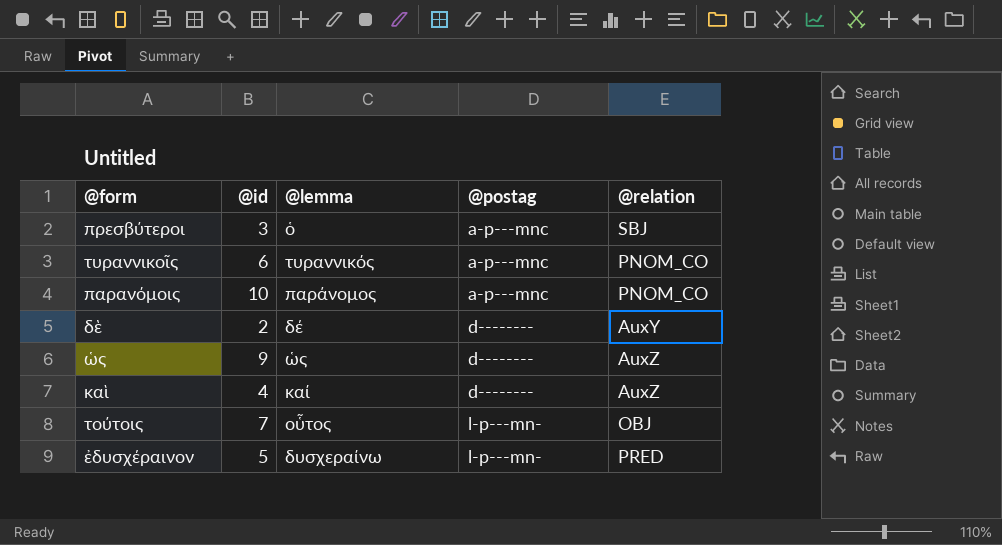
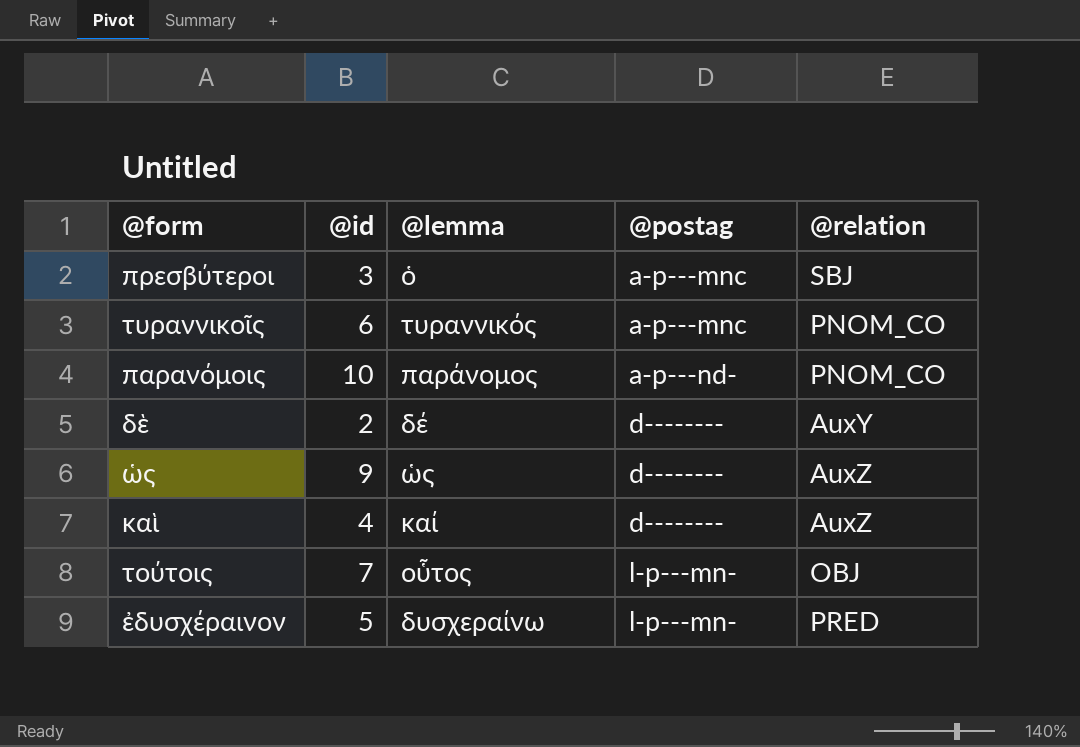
παρανόμοις | @postag: a-p---mnc -> a-p---nd-

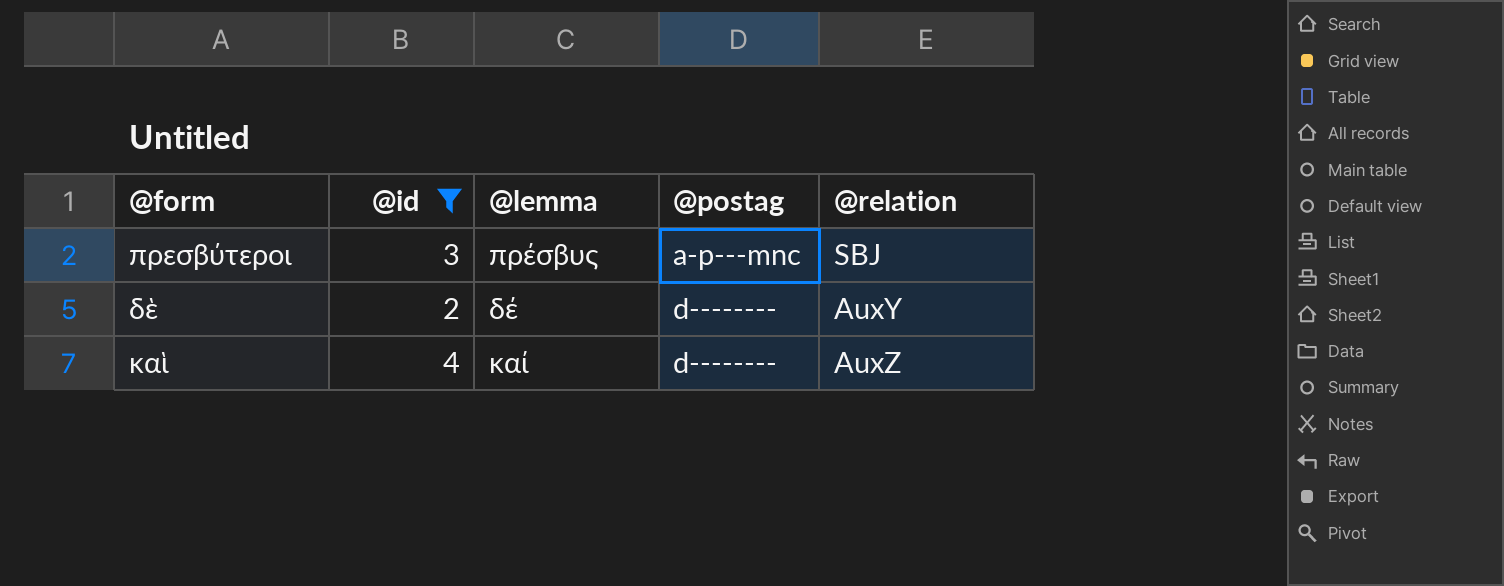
filter: none -> @id <= 4
πρεσβύτεροι | @lemma: ὁ -> πρέσβυς

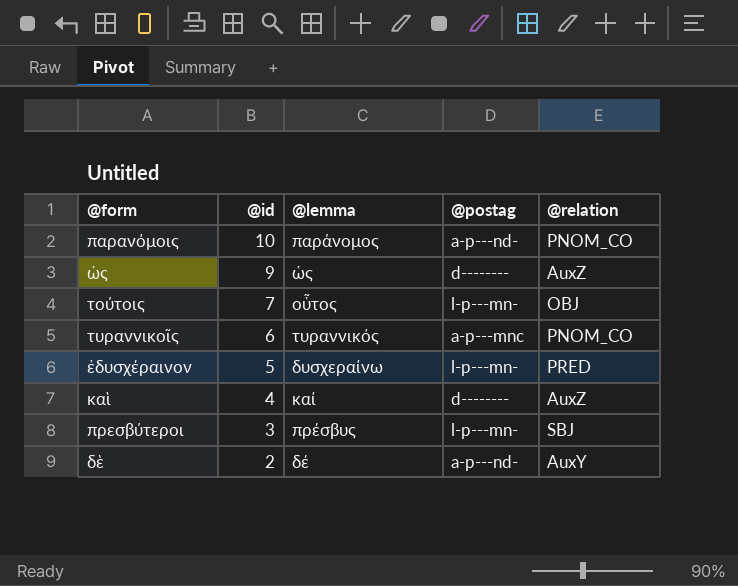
filter: @id <= 4 -> none
row order: @postag ascending -> @id descending
πρεσβύτεροι | @postag: a-p---mnc -> l-p---mn-
δὲ | @postag: d-------- -> a-p---nd-

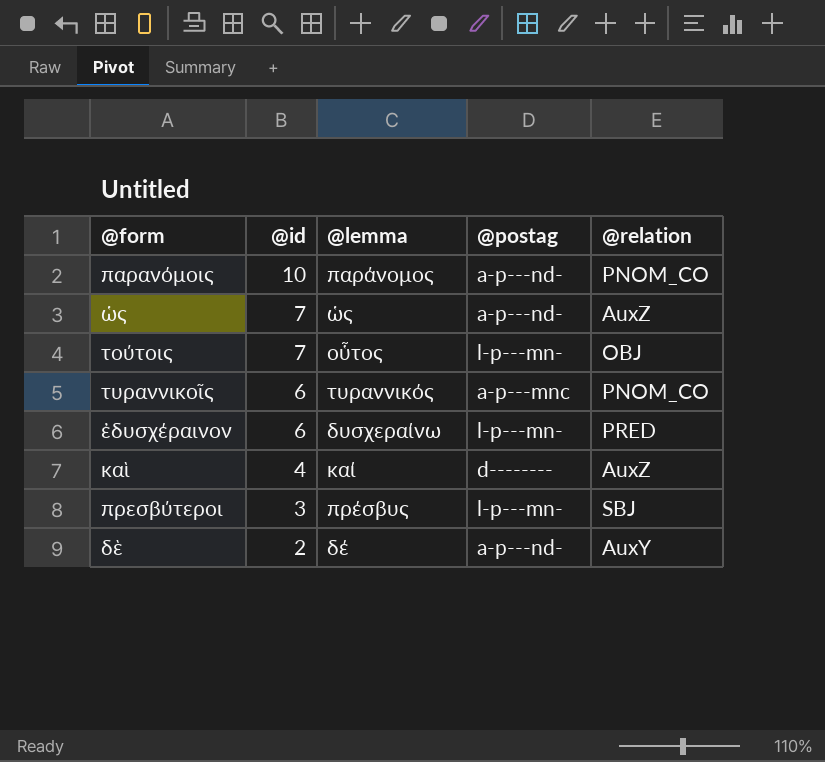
ὡς | @id: 9 -> 7
ὡς | @postag: d-------- -> a-p---nd-
ἐδυσχέραινον | @id: 5 -> 6

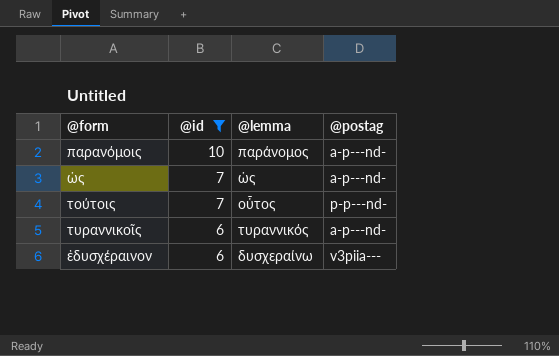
filter: none -> @id >= 6
column @relation | position: 5 -> none
τούτοις | @postag: l-p---mn- -> p-p---nd-
τυραννικοῖς | @postag: a-p---mnc -> a-p---nd-
ἐδυσχέραινον | @postag: l-p---mn- -> v3piia---

